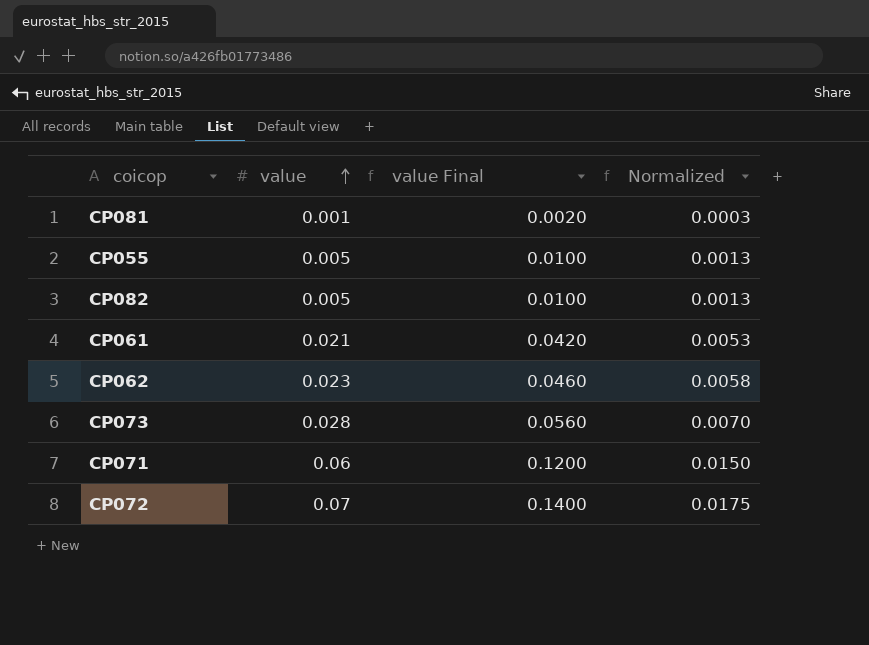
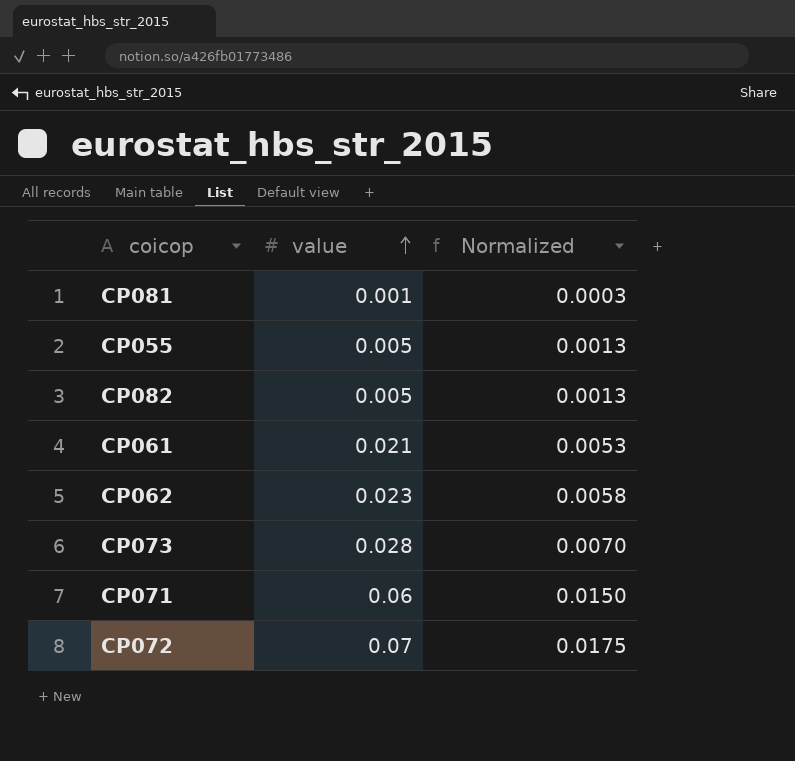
column value Final | formula: [value] * 2 -> none

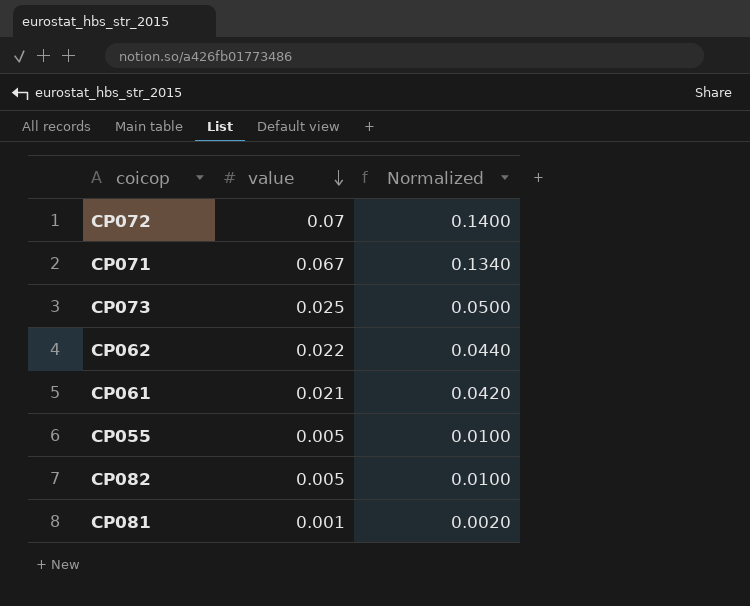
row order: value ascending -> value descending
column Normalized | formula: [value] * 0.25 -> [value] * 2
CP071 | value: 0.06 -> 0.067
CP073 | value: 0.028 -> 0.025
CP062 | value: 0.023 -> 0.022

